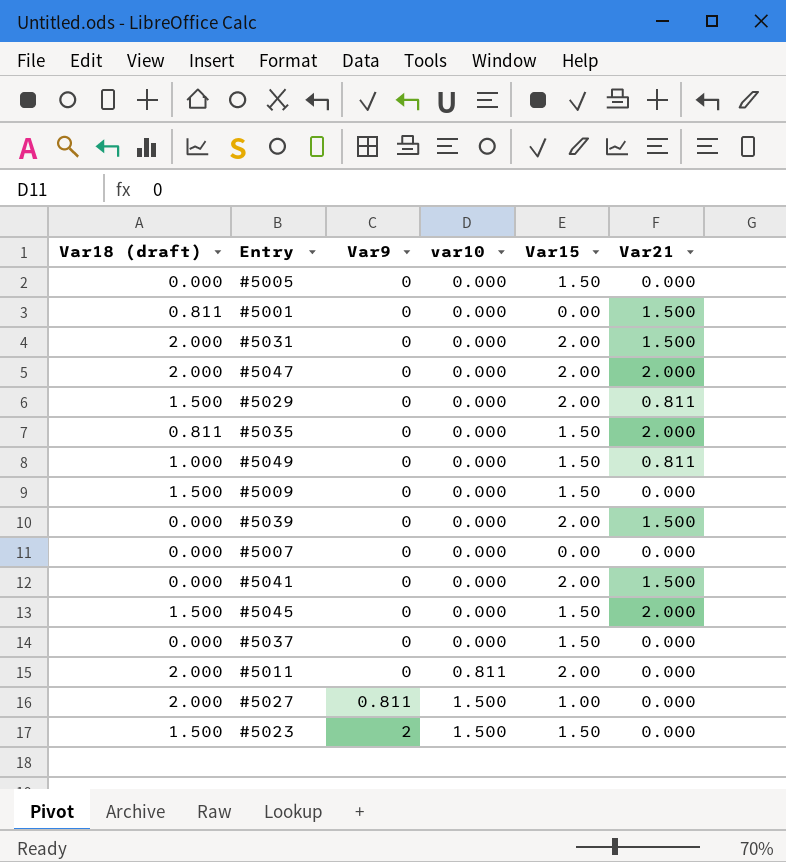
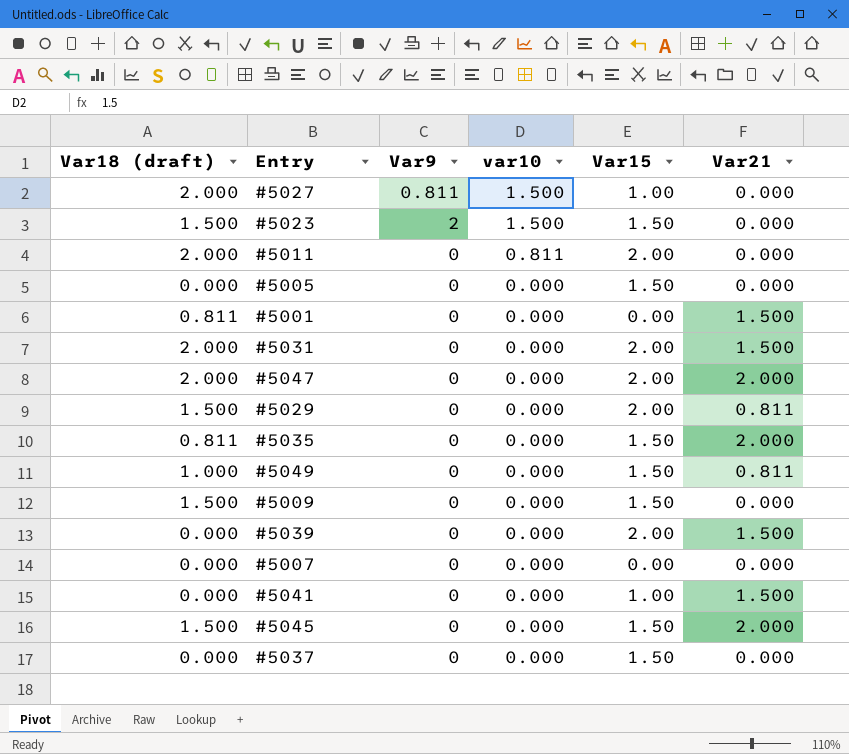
row order: Var9 ascending -> var10 descending
#5041 | Var15: 2.00 -> 1.00

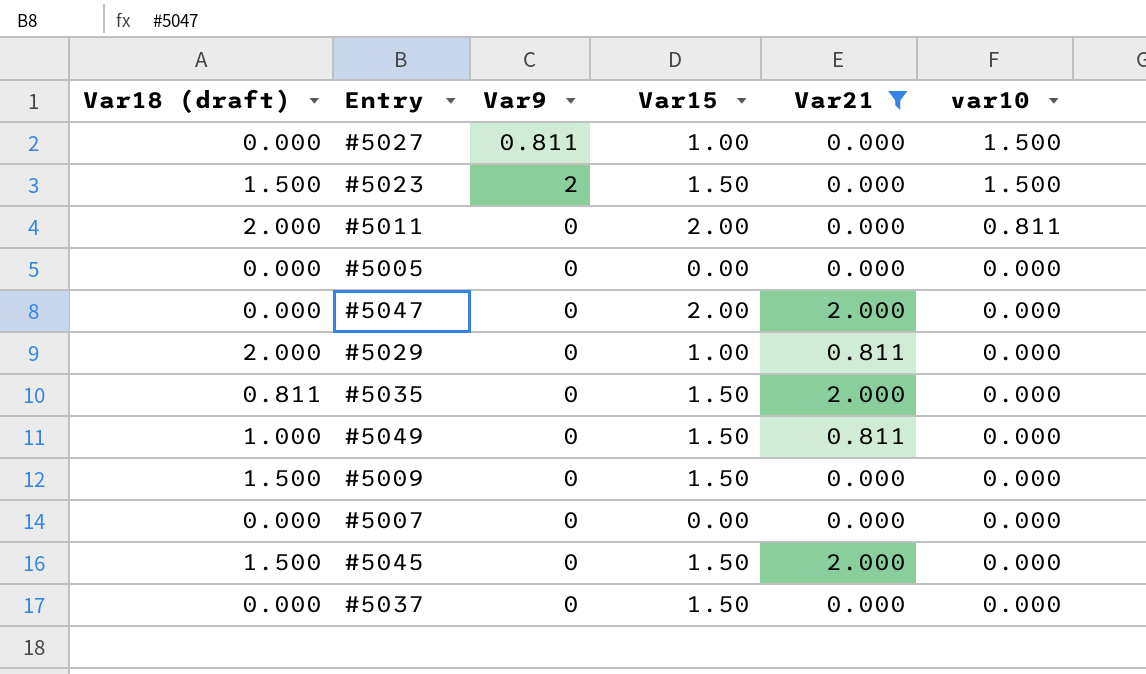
filter: none -> Var21 != 1.500
column var10 | position: 4 -> 6
#5027 | Var18 (draft): 2.000 -> 0.000
#5005 | Var15: 1.50 -> 0.00
#5047 | Var18 (draft): 2.000 -> 0.000
#5029 | Var18 (draft): 1.500 -> 2.000
#5029 | Var15: 2.00 -> 1.00

